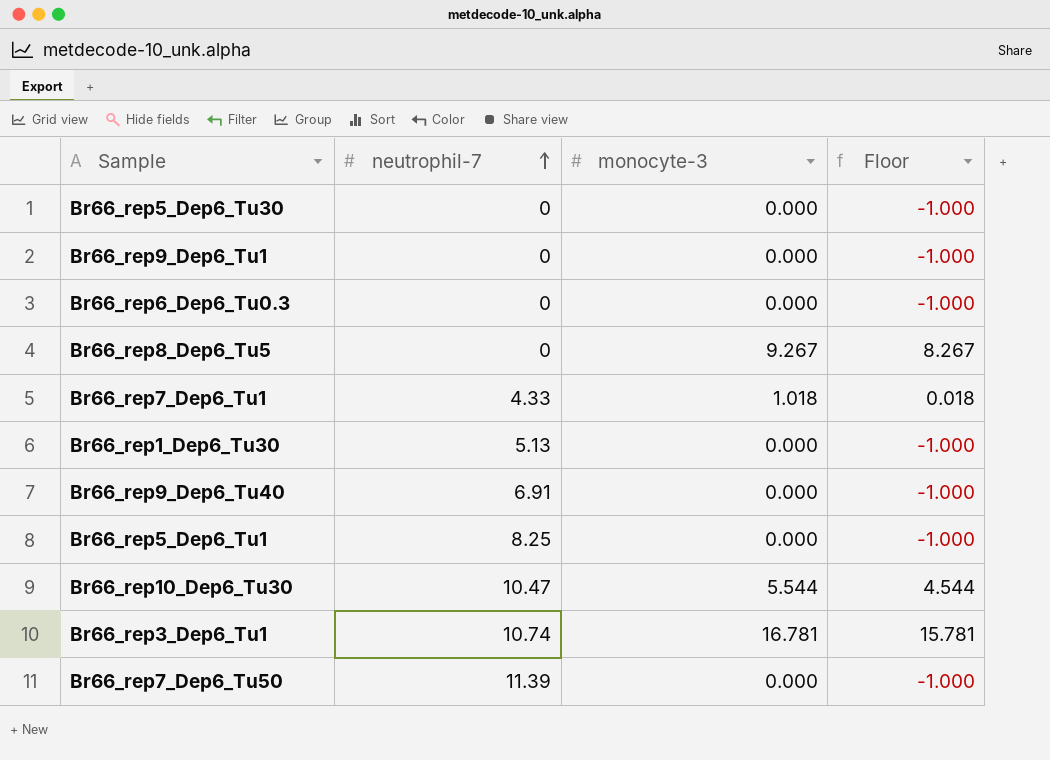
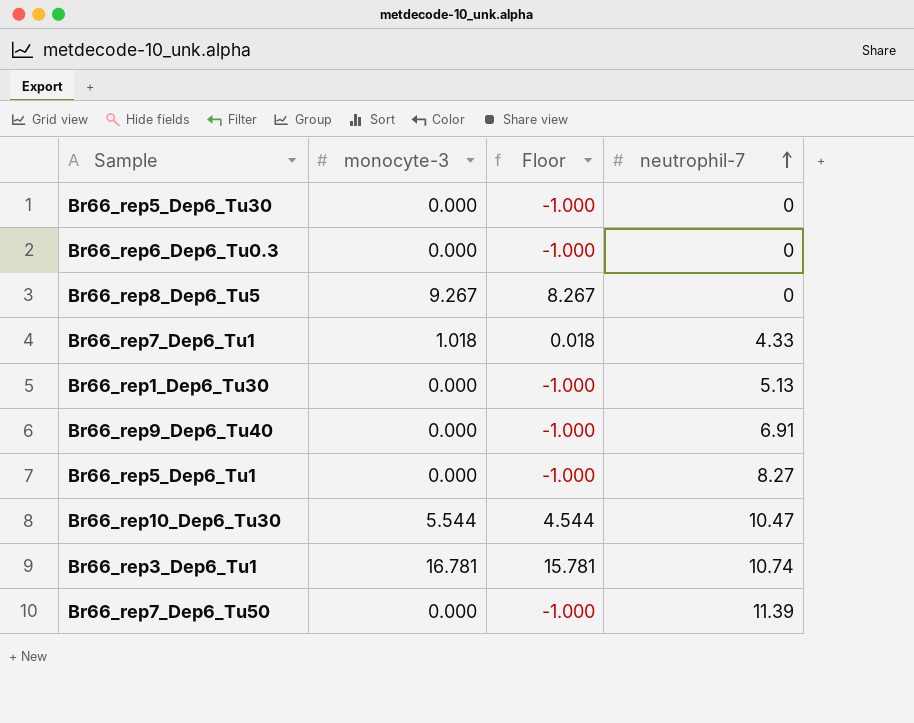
column neutrophil-7 | position: 2 -> 4
row Br66_rep9_Dep6_Tu1: 0 | 0.000 | -1.000 -> none
Br66_rep5_Dep6_Tu1 | neutrophil-7: 8.25 -> 8.27

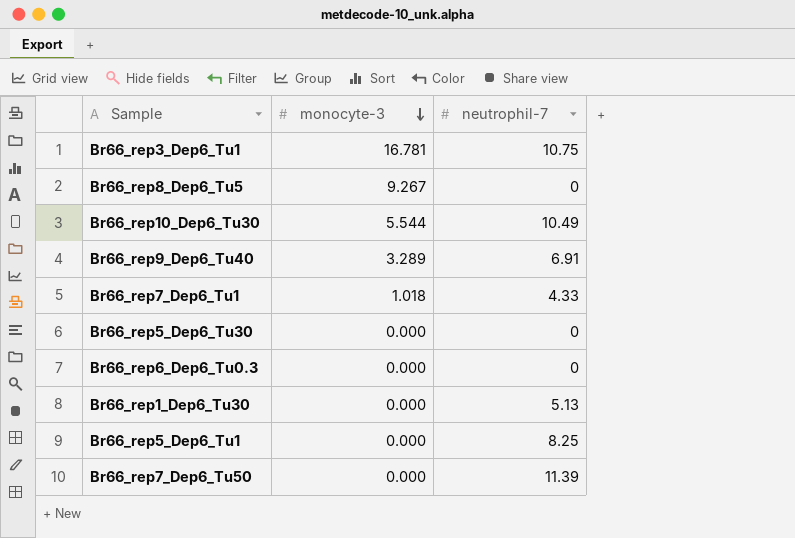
row order: neutrophil-7 ascending -> monocyte-3 descending
column Floor | formula: [monocyte-3] - 1 -> none
Br66_rep3_Dep6_Tu1 | neutrophil-7: 10.74 -> 10.75
Br66_rep10_Dep6_Tu30 | neutrophil-7: 10.47 -> 10.49
Br66_rep9_Dep6_Tu40 | monocyte-3: 0.000 -> 3.289
Br66_rep5_Dep6_Tu1 | neutrophil-7: 8.27 -> 8.25

